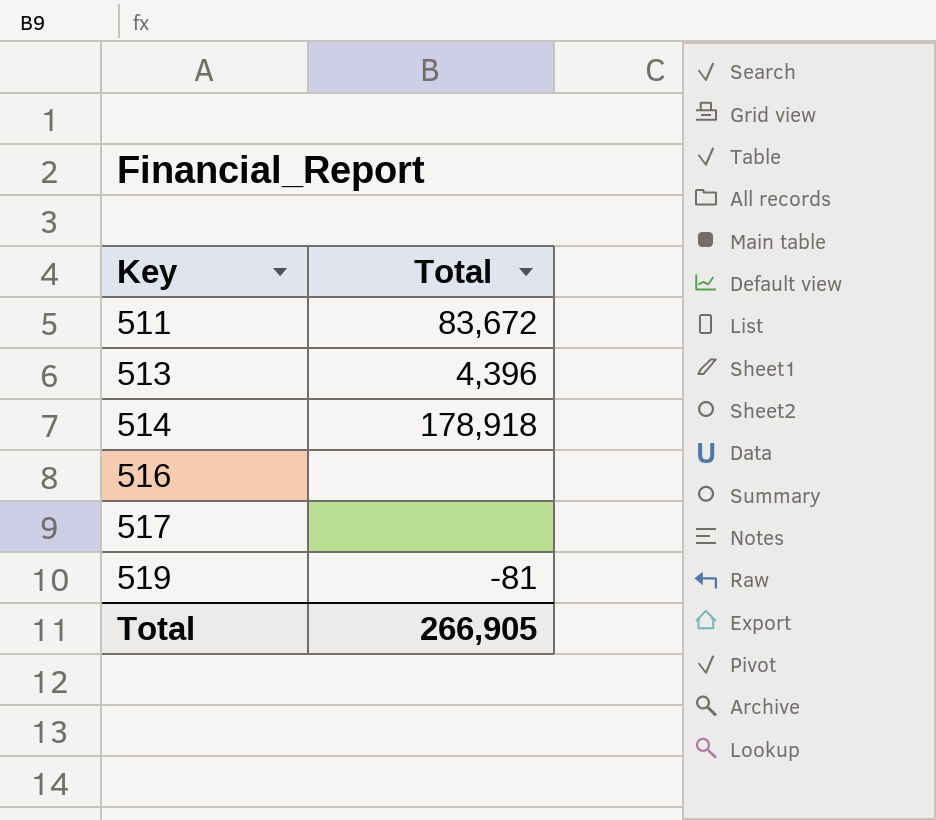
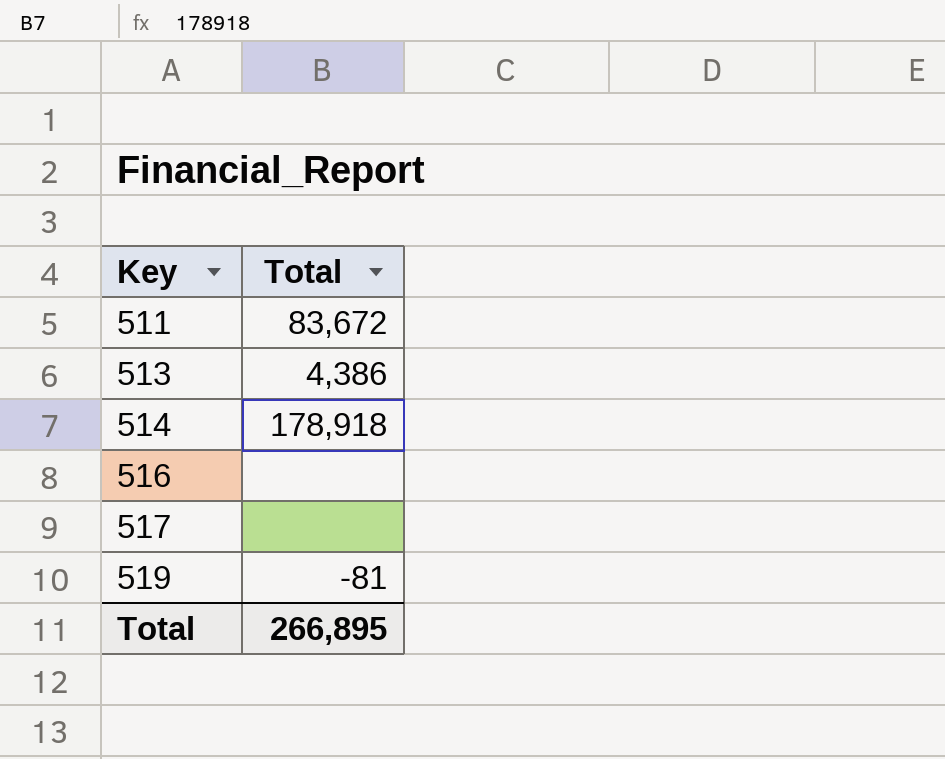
513 | Total: 4,396 -> 4,386
Total | Total: 266,905 -> 266,895

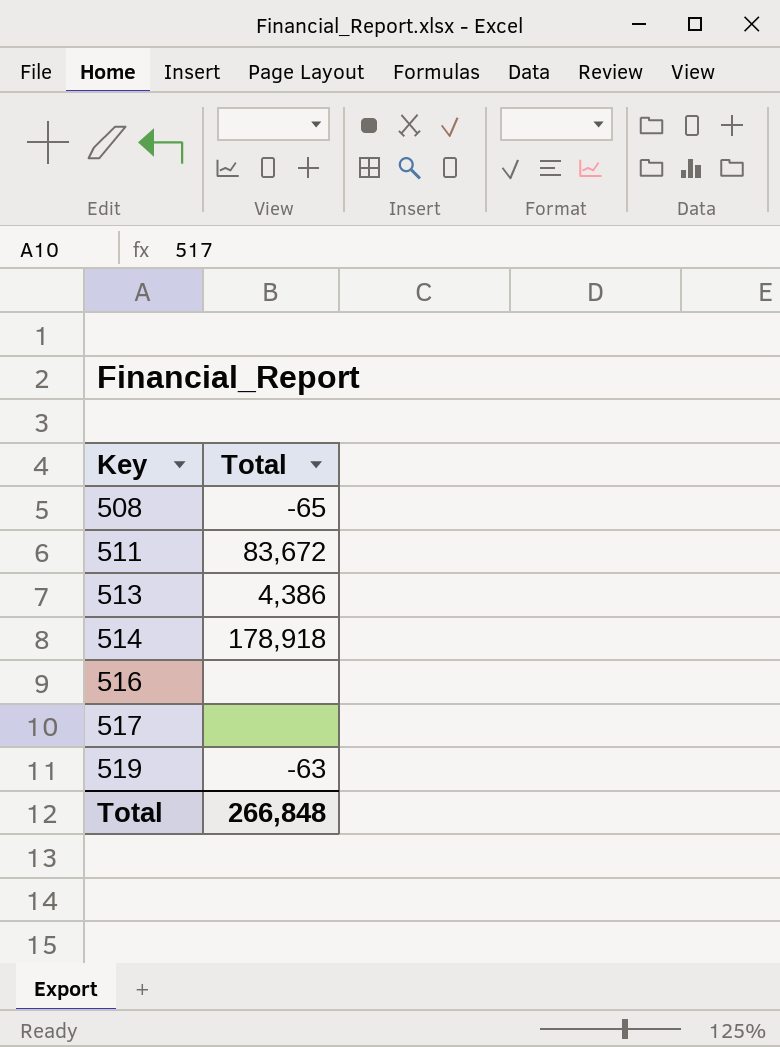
row 508: none -> -65
519 | Total: -81 -> -63
Total | Total: 266,895 -> 266,848

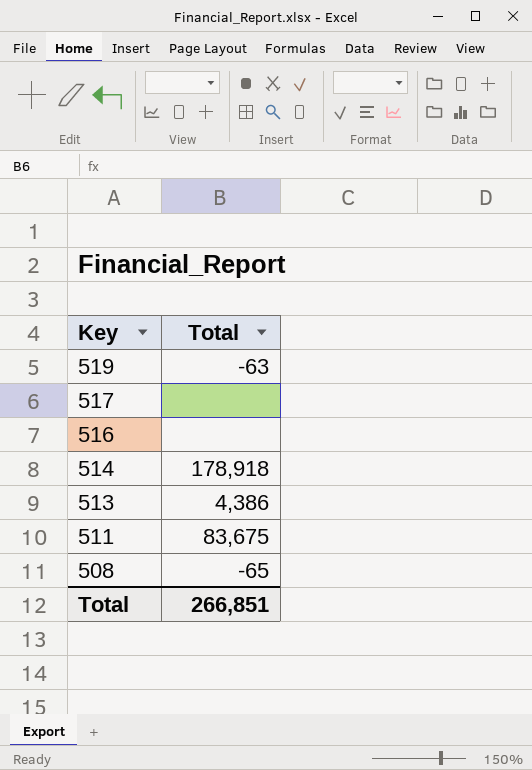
row order: Key ascending -> Key descending
511 | Total: 83,672 -> 83,675
Total | Total: 266,848 -> 266,851

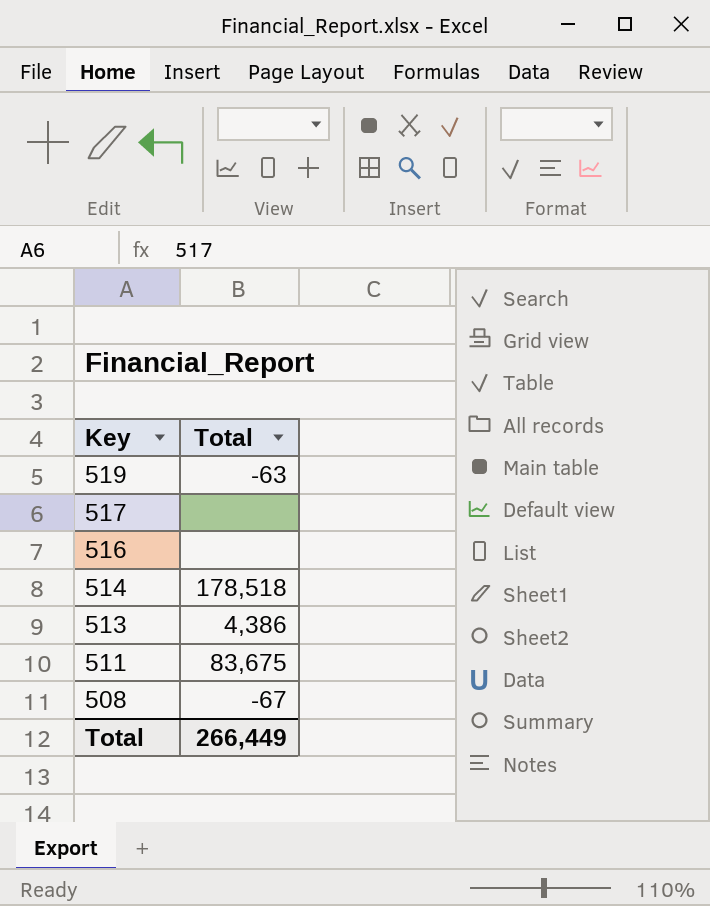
514 | Total: 178,918 -> 178,518
508 | Total: -65 -> -67
Total | Total: 266,851 -> 266,449

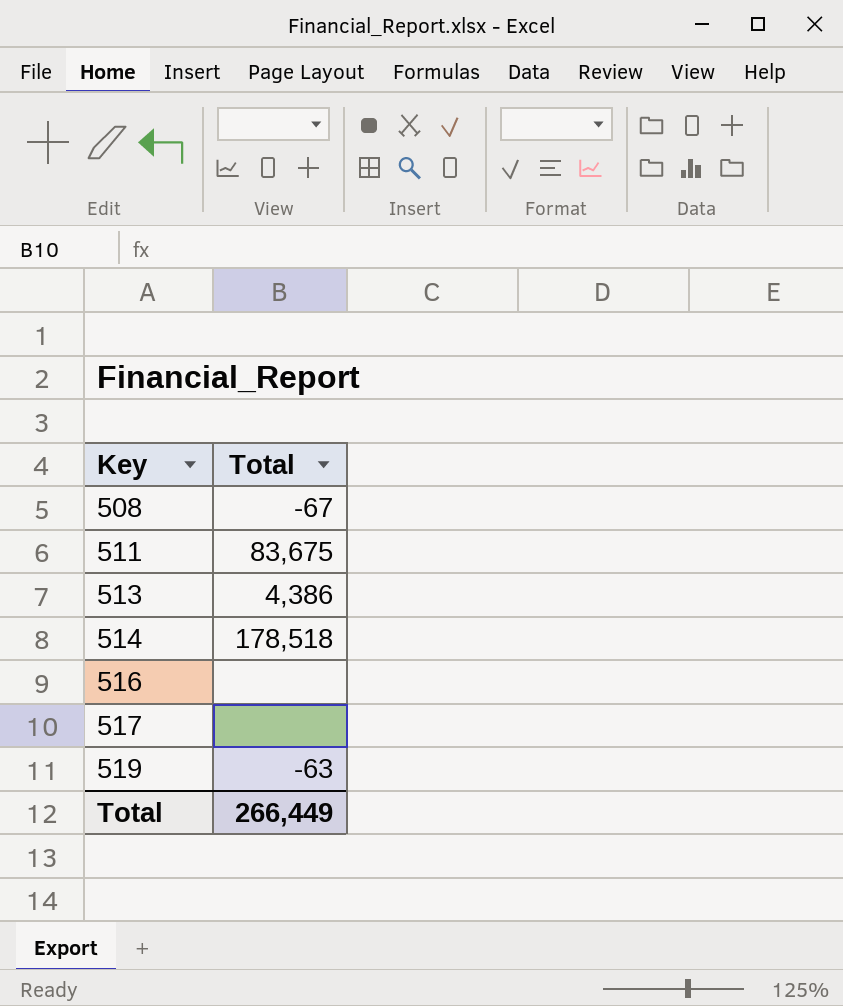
row order: Key descending -> Key ascending

